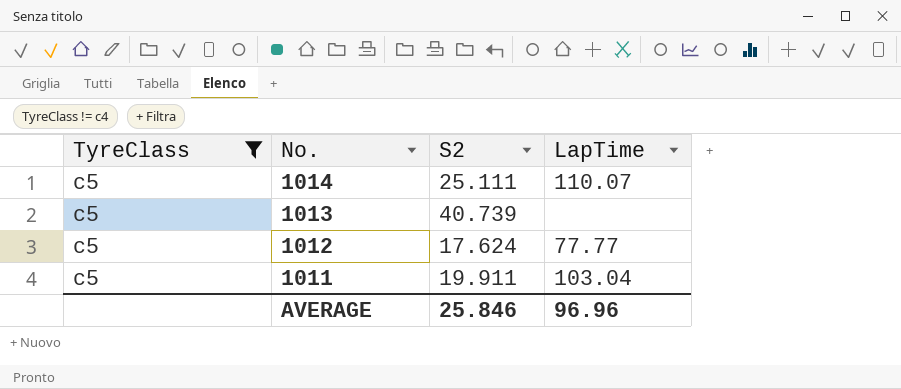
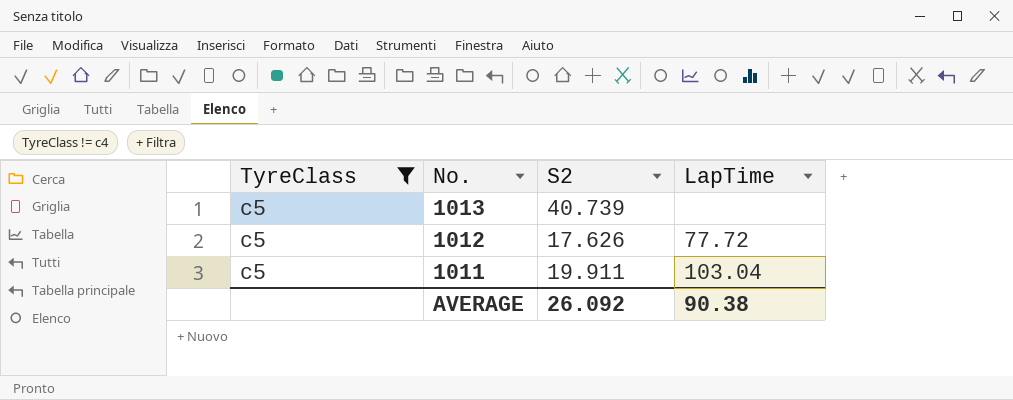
row 1014: c5 | 25.111 | 110.07 -> none
1012 | S2: 17.624 -> 17.626
1012 | LapTime: 77.77 -> 77.72
AVERAGE | S2: 25.846 -> 26.092
AVERAGE | LapTime: 96.96 -> 90.38

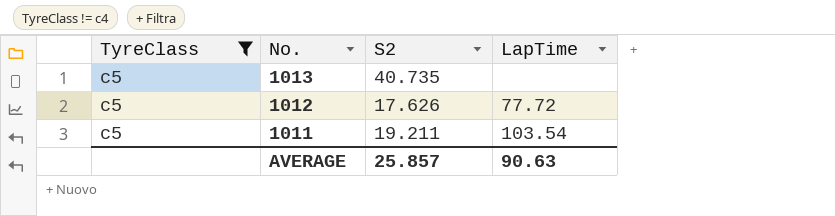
1013 | S2: 40.739 -> 40.735
1011 | S2: 19.911 -> 19.211
1011 | LapTime: 103.04 -> 103.54
AVERAGE | S2: 26.092 -> 25.857
AVERAGE | LapTime: 90.38 -> 90.63

